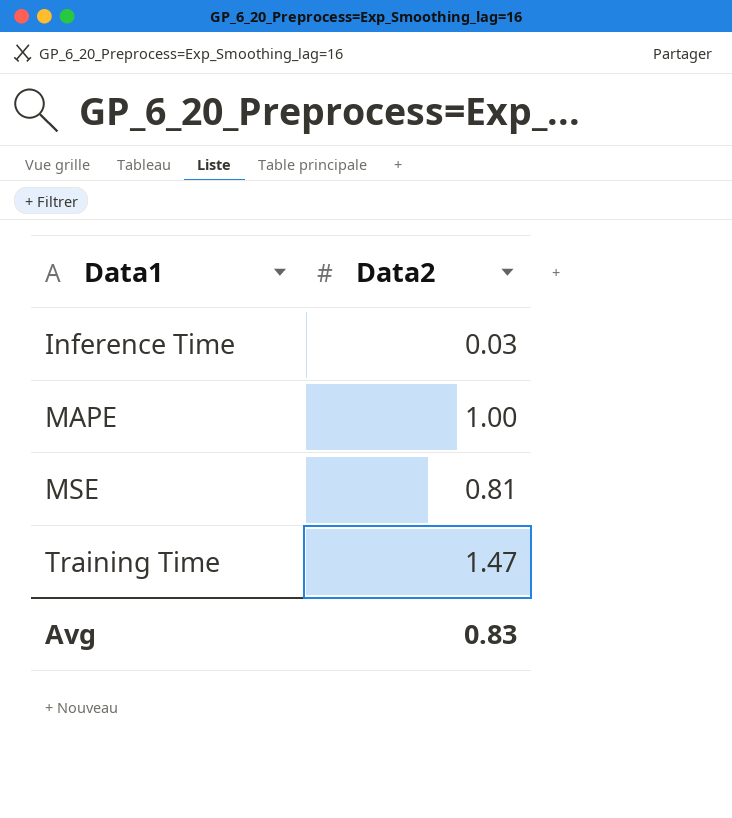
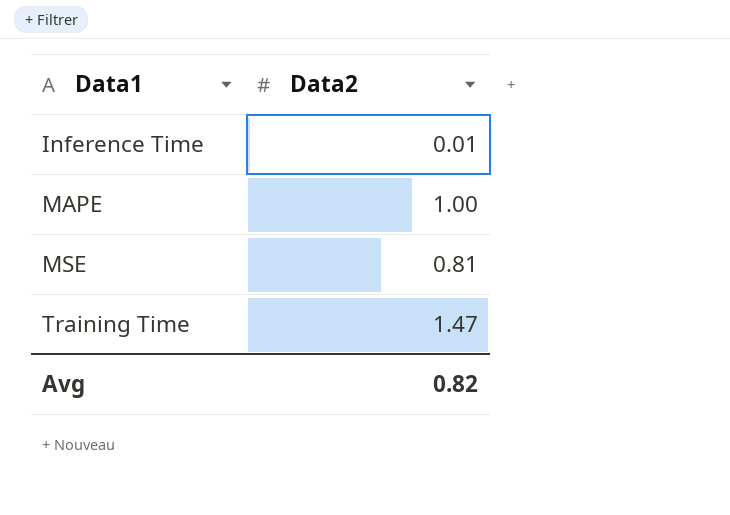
Inference Time | Data2: 0.03 -> 0.01
Avg | Data2: 0.83 -> 0.82

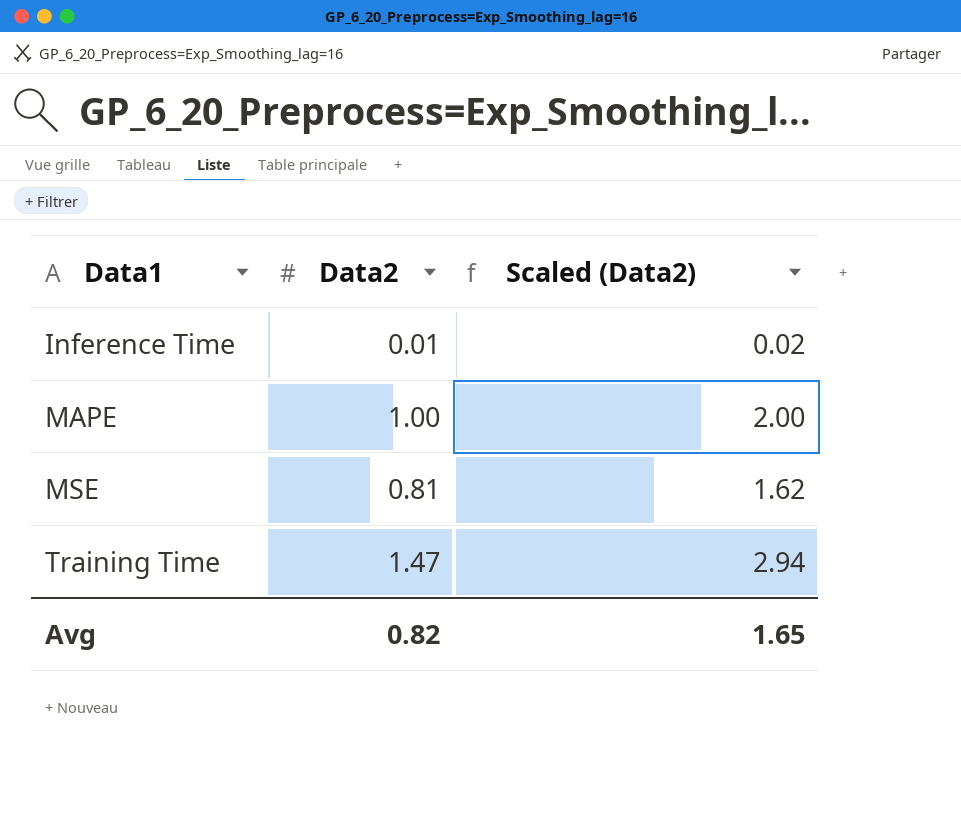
column Scaled (Data2) | formula: none -> [Data2] * 2

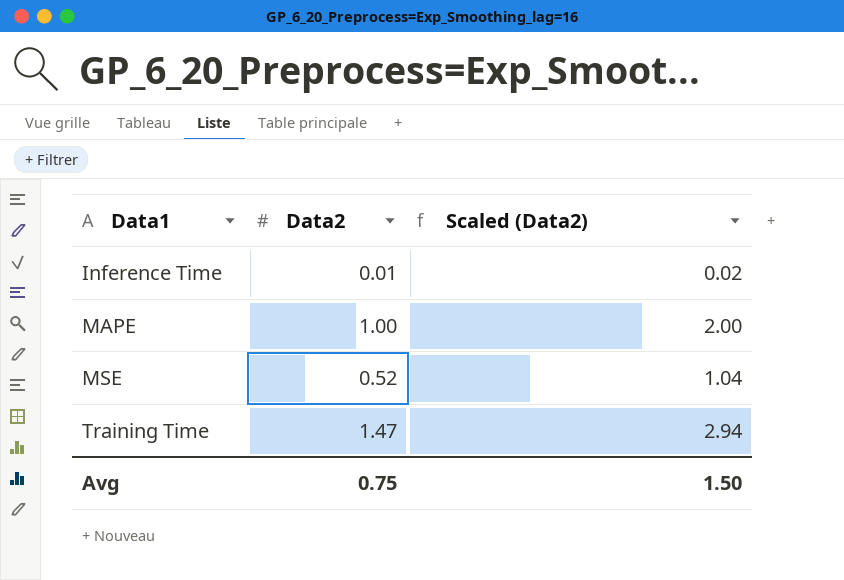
MSE | Data2: 0.81 -> 0.52
MSE | Scaled (Data2): 1.62 -> 1.04
Avg | Data2: 0.82 -> 0.75
Avg | Scaled (Data2): 1.65 -> 1.50

